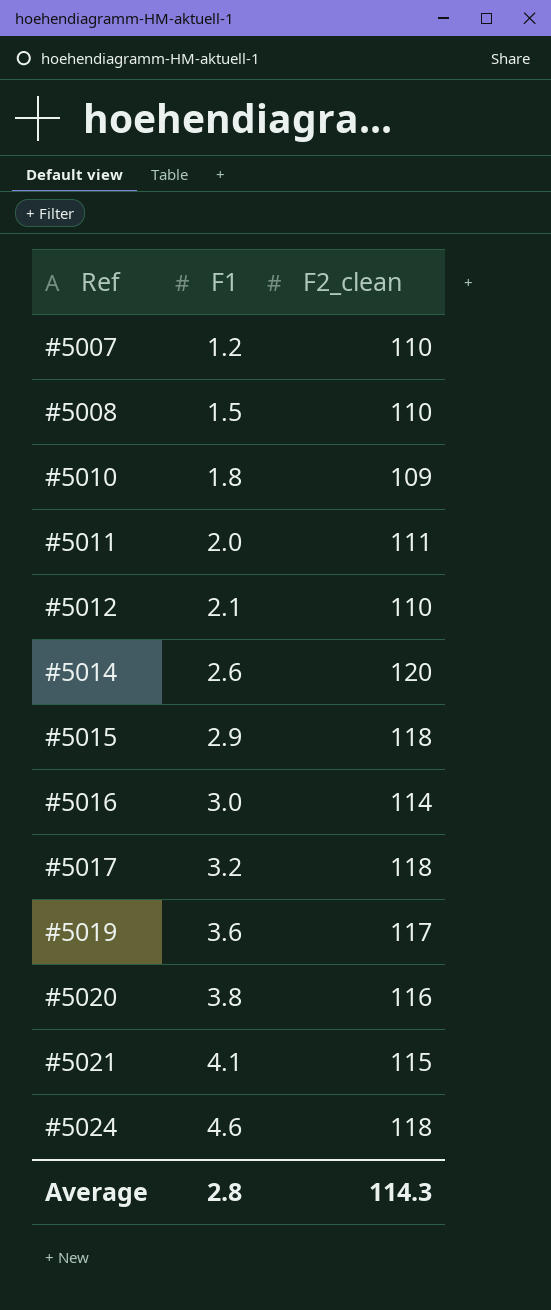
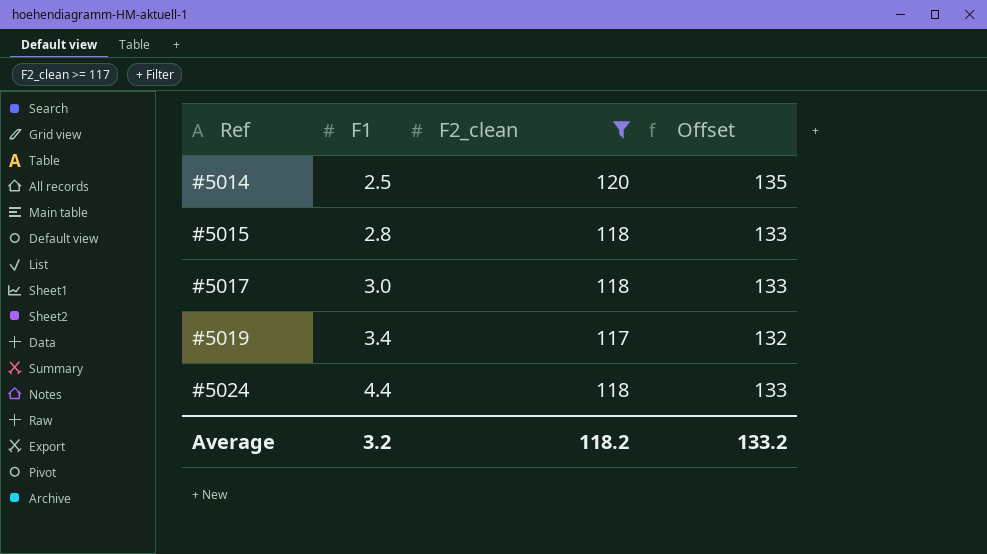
filter: none -> F2_clean >= 117
column Offset | formula: none -> [F2_clean] + 15
#5014 | F1: 2.6 -> 2.5
#5015 | F1: 2.9 -> 2.8
#5017 | F1: 3.2 -> 3.0
#5019 | F1: 3.6 -> 3.4
#5024 | F1: 4.6 -> 4.4
Average | F1: 2.8 -> 3.2
Average | F2_clean: 114.3 -> 118.2

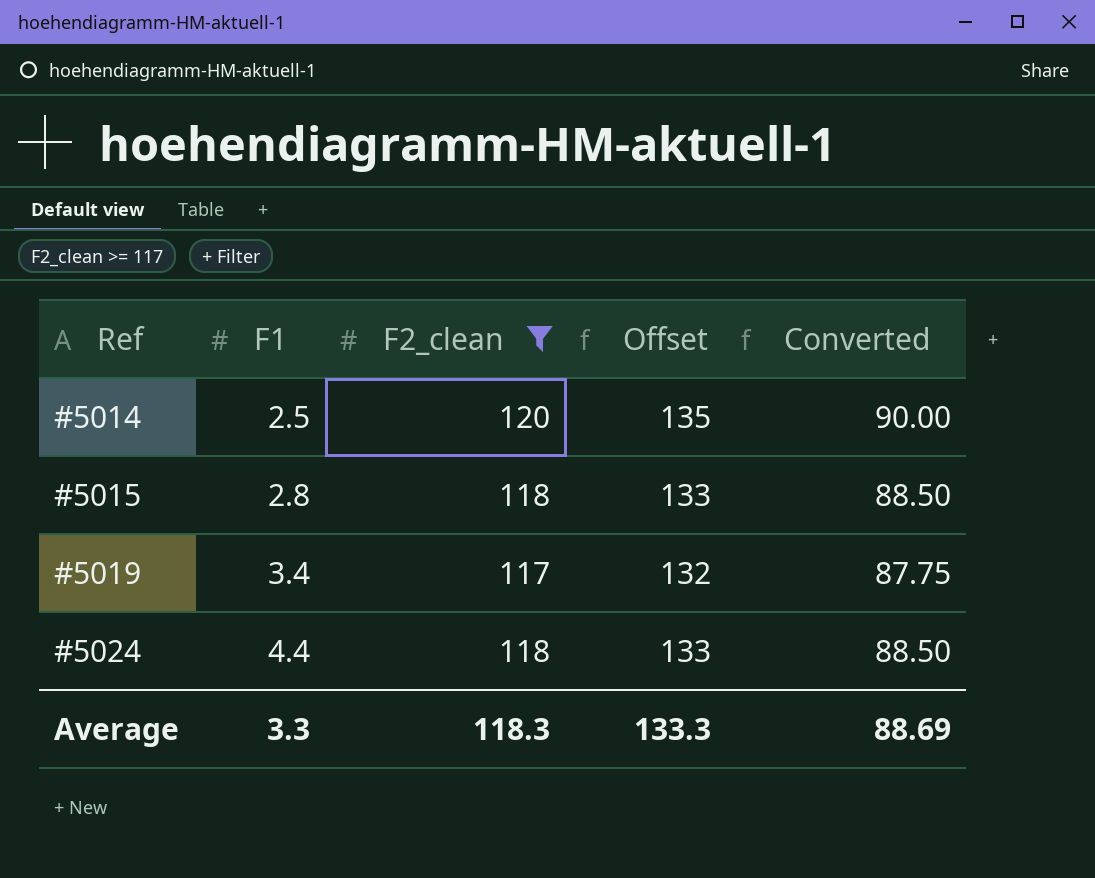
column Converted | formula: none -> [F2_clean] * 0.75
row #5017: 3.0 | 118 | 133 -> none
Average | F1: 3.2 -> 3.3
Average | F2_clean: 118.2 -> 118.3
Average | Offset: 133.2 -> 133.3

